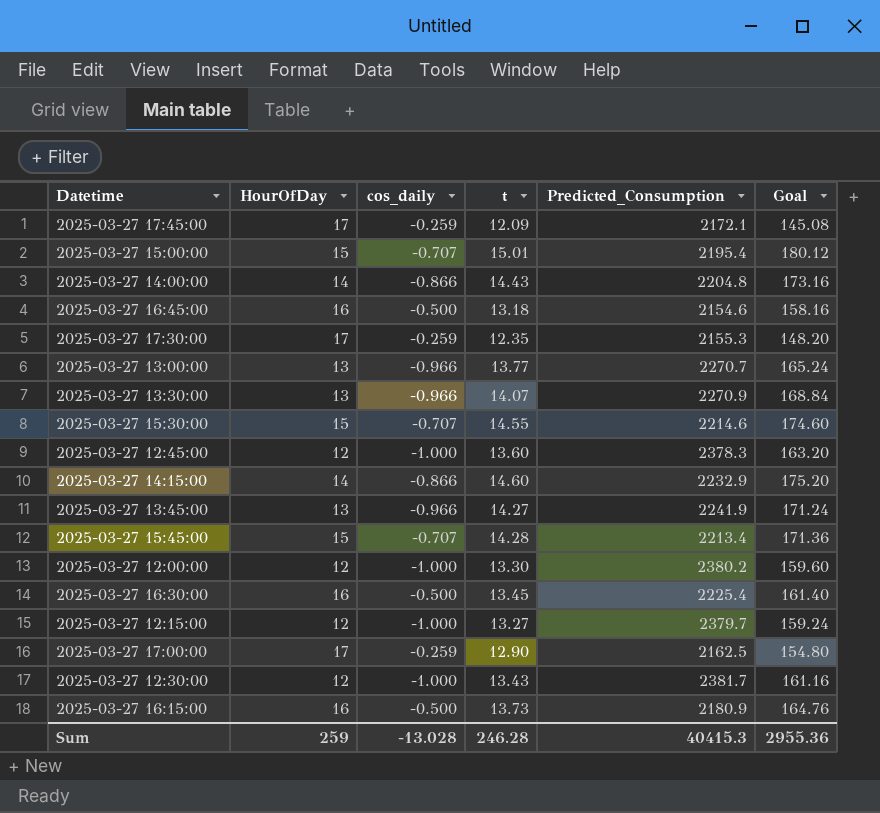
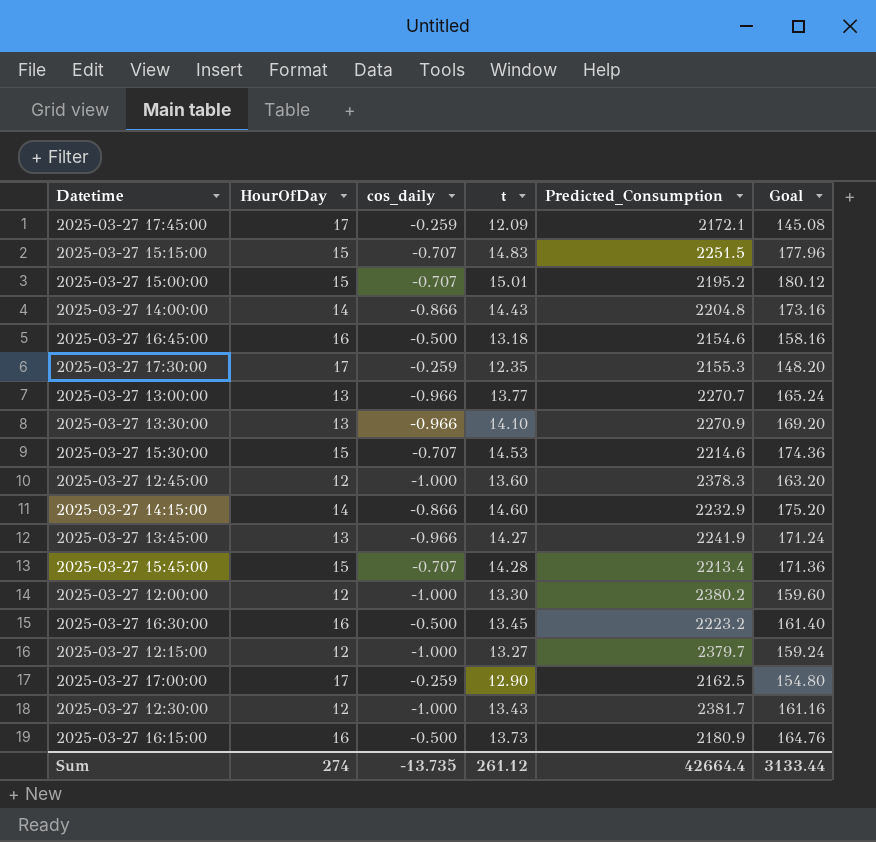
row 2025-03-27 15:15:00: none -> 15 | -0.707 | 14.83 | 2251.5 | 177.96
2025-03-27 15:00:00 | Predicted_Consumption: 2195.4 -> 2195.2
2025-03-27 13:30:00 | t: 14.07 -> 14.10
2025-03-27 13:30:00 | Goal: 168.84 -> 169.20
2025-03-27 15:30:00 | t: 14.55 -> 14.53
2025-03-27 15:30:00 | Goal: 174.60 -> 174.36
2025-03-27 16:30:00 | Predicted_Consumption: 2225.4 -> 2223.2
Sum | HourOfDay: 259 -> 274
Sum | cos_daily: -13.028 -> -13.735
Sum | t: 246.28 -> 261.12
Sum | Predicted_Consumption: 40415.3 -> 42664.4
Sum | Goal: 2955.36 -> 3133.44

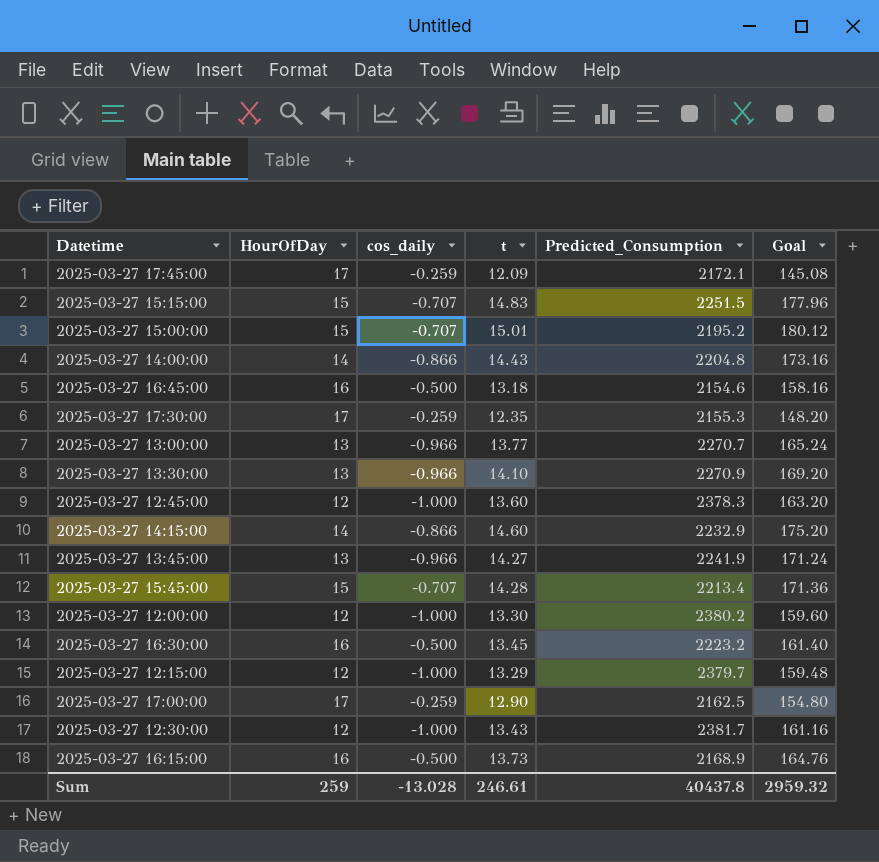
row 2025-03-27 15:30:00: 15 | -0.707 | 14.53 | 2214.6 | 174.36 -> none
2025-03-27 12:15:00 | t: 13.27 -> 13.29
2025-03-27 12:15:00 | Goal: 159.24 -> 159.48
2025-03-27 16:15:00 | Predicted_Consumption: 2180.9 -> 2168.9
Sum | HourOfDay: 274 -> 259
Sum | cos_daily: -13.735 -> -13.028
Sum | t: 261.12 -> 246.61
Sum | Predicted_Consumption: 42664.4 -> 40437.8
Sum | Goal: 3133.44 -> 2959.32

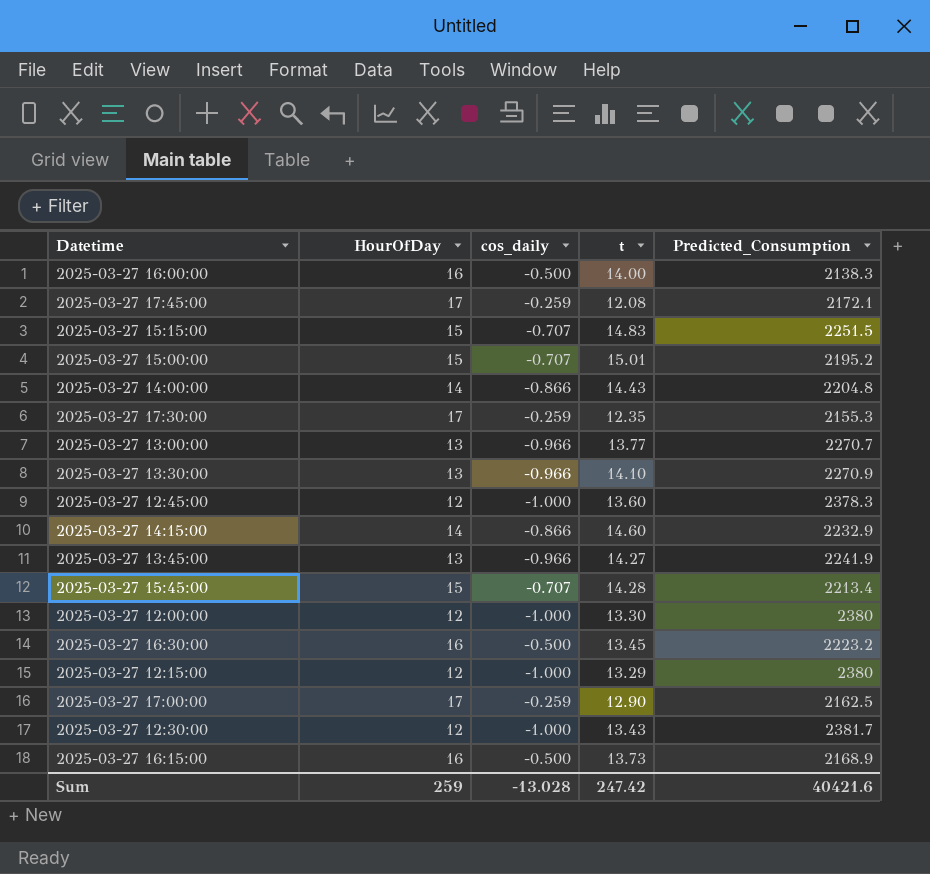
column Goal | formula: [t] * 12 -> none
row 2025-03-27 16:45:00: 16 | -0.500 | 13.18 | 2154.6 | 158.16 -> none
row 2025-03-27 16:00:00: none -> 16 | -0.500 | 14.00 | 2138.3
2025-03-27 17:45:00 | t: 12.09 -> 12.08
2025-03-27 12:00:00 | Predicted_Consumption: 2380.2 -> 2380
2025-03-27 12:15:00 | Predicted_Consumption: 2379.7 -> 2380
Sum | t: 246.61 -> 247.42
Sum | Predicted_Consumption: 40437.8 -> 40421.6

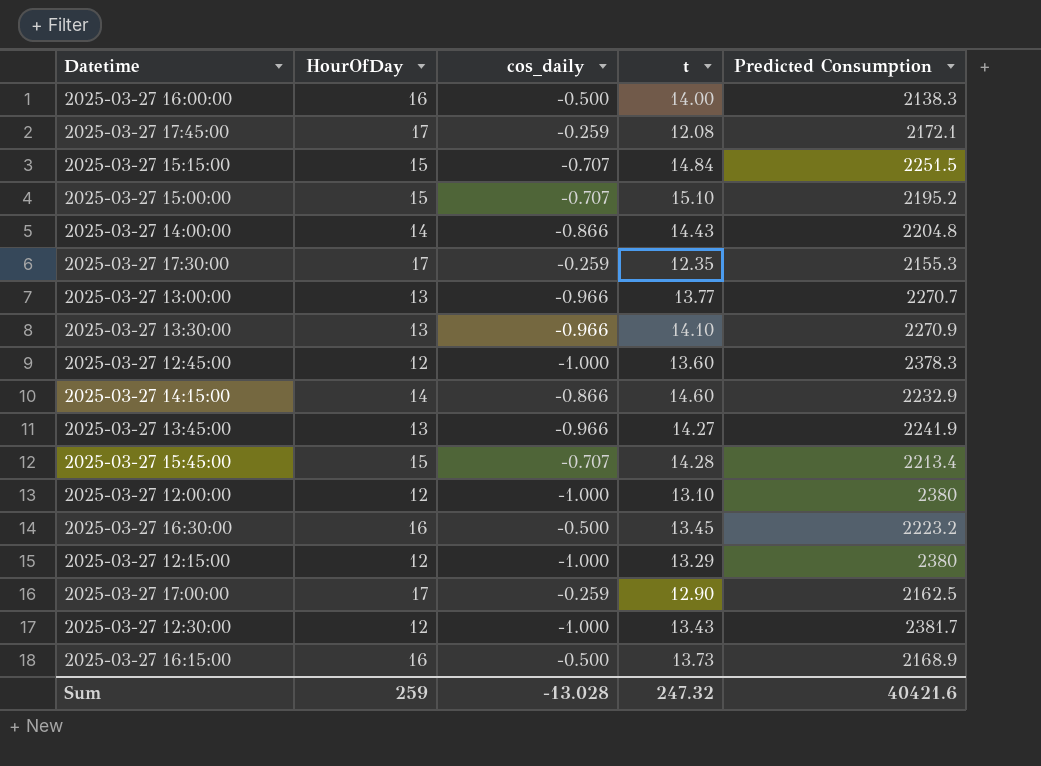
column name: Predicted_Consumption -> Predicted Consumption
2025-03-27 15:15:00 | t: 14.83 -> 14.84
2025-03-27 15:00:00 | t: 15.01 -> 15.10
2025-03-27 12:00:00 | t: 13.30 -> 13.10
Sum | t: 247.42 -> 247.32

